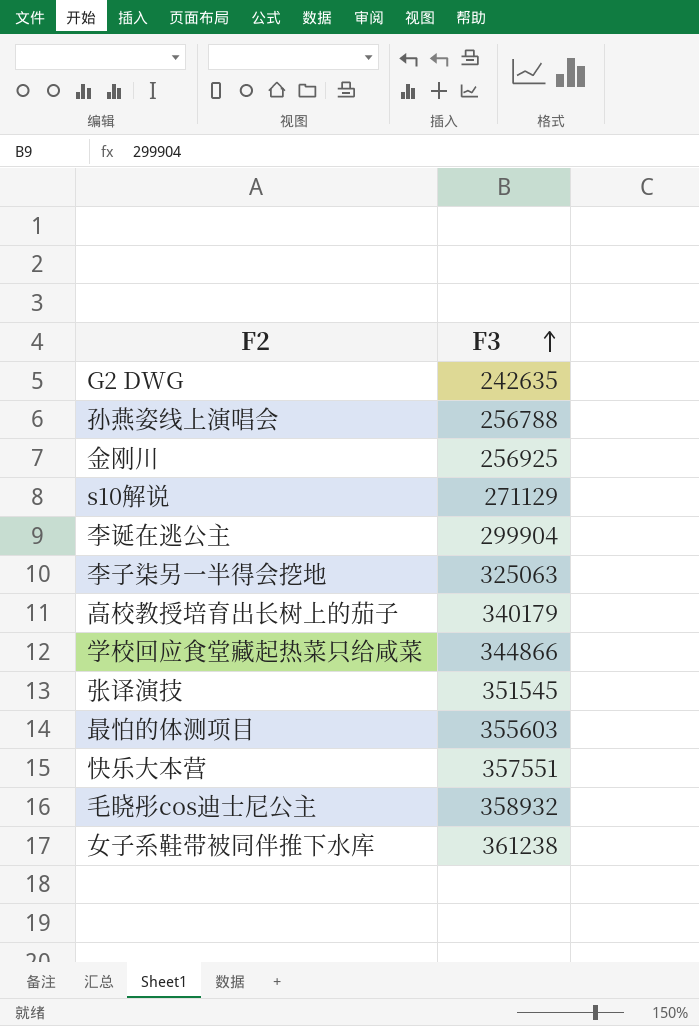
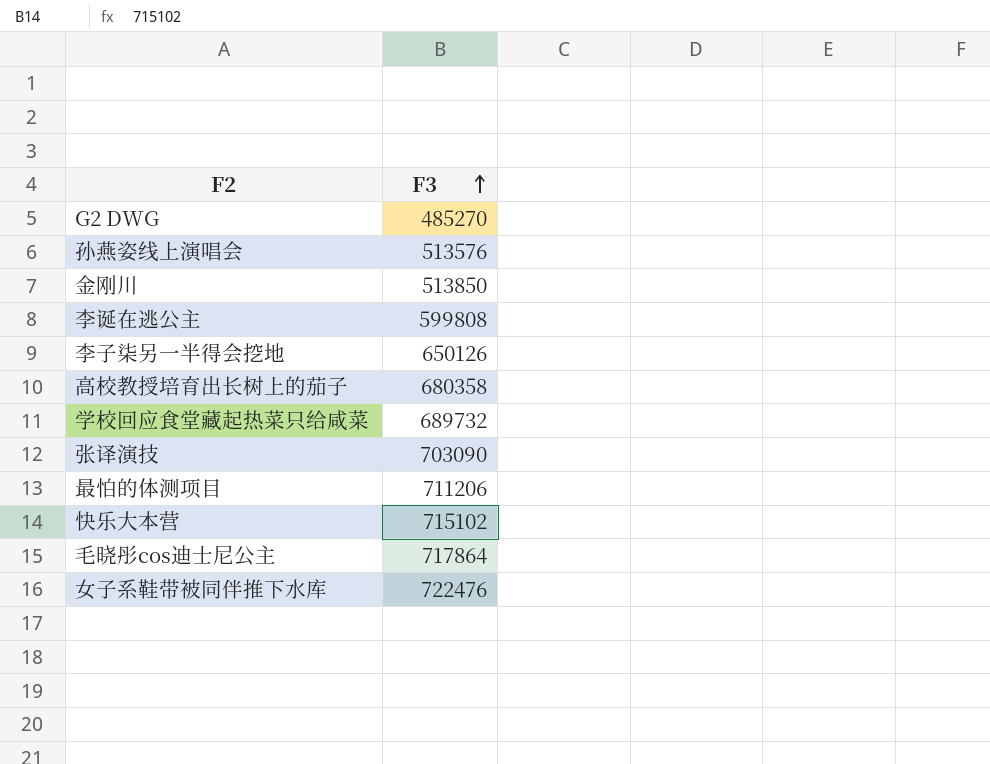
row s10解说: 271129 -> none
G2 DWG | F3: 242635 -> 485270
孙燕姿线上演唱会 | F3: 256788 -> 513576
金刚川 | F3: 256925 -> 513850
李诞在逃公主 | F3: 299904 -> 599808
李子柒另一半得会挖地 | F3: 325063 -> 650126
高校教授培育出长树上的茄子 | F3: 340179 -> 680358
学校回应食堂藏起热菜只给咸菜 | F3: 344866 -> 689732
张译演技 | F3: 351545 -> 703090
最怕的体测项目 | F3: 355603 -> 711206
快乐大本营 | F3: 357551 -> 715102
毛晓彤cos迪士尼公主 | F3: 358932 -> 717864
女子系鞋带被同伴推下水库 | F3: 361238 -> 722476

